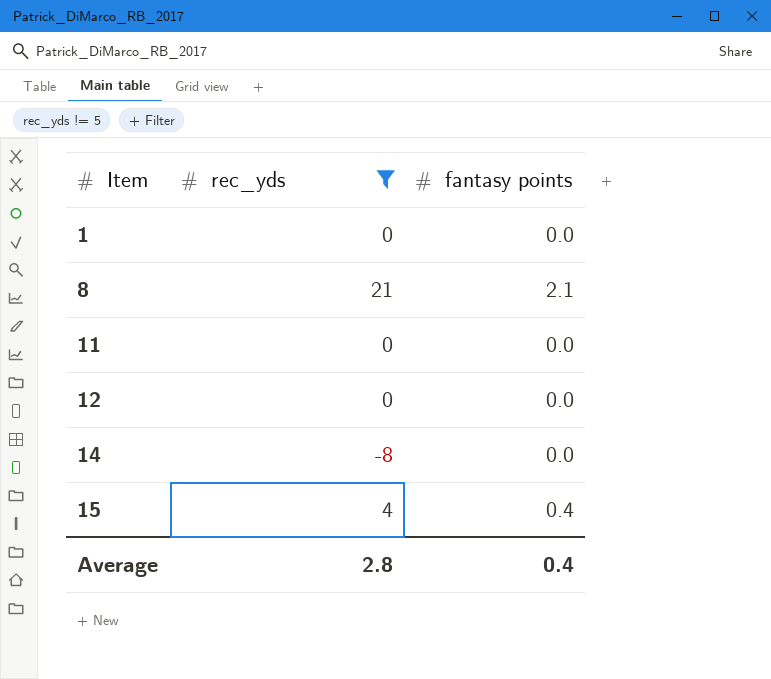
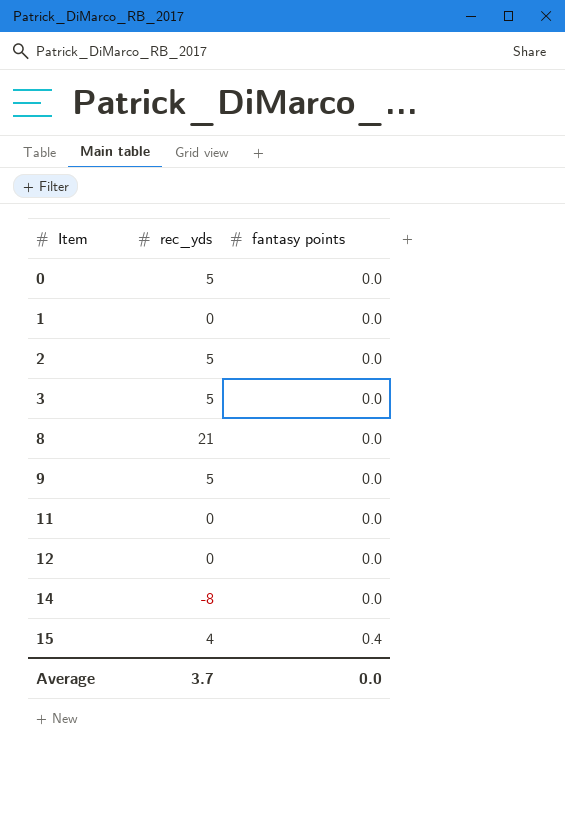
filter: rec_yds != 5 -> none
8 | fantasy points: 2.1 -> 0.0
Average | rec_yds: 2.8 -> 3.7
Average | fantasy points: 0.4 -> 0.0

